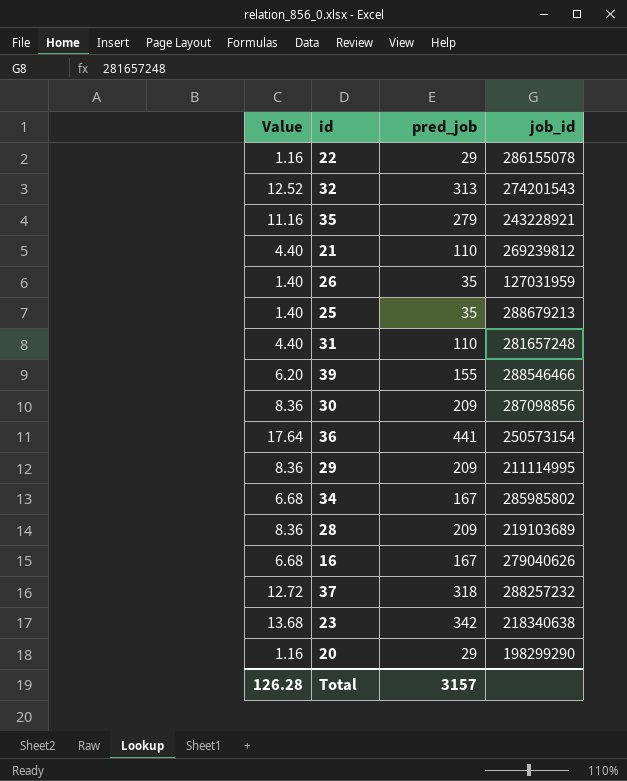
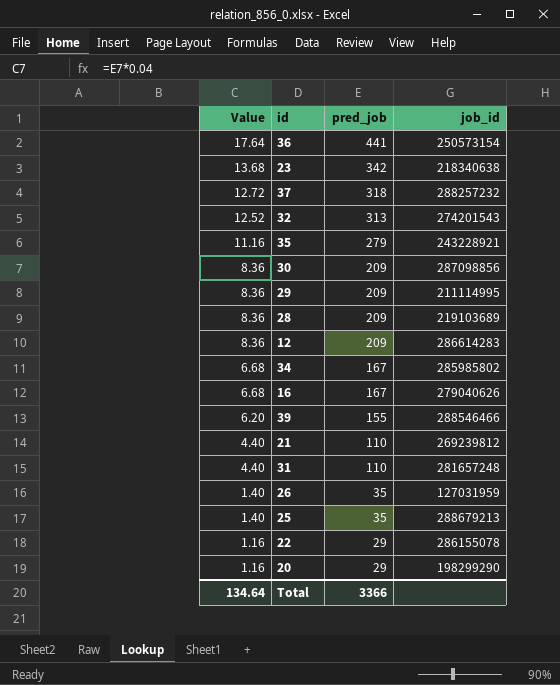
row order: none -> Value descending
row 12: none -> 8.36 | 209 | 286614283
Total | Value: 126.28 -> 134.64
Total | pred_job: 3157 -> 3366

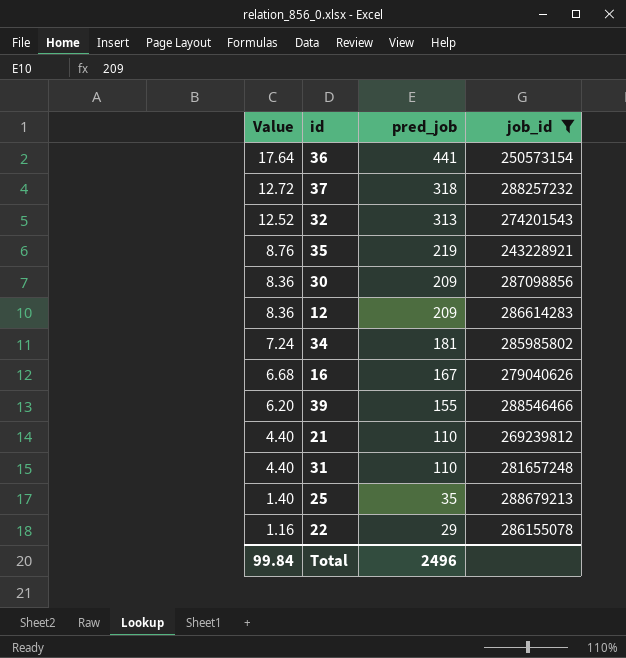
filter: none -> job_id >= 243228921
35 | Value: 11.16 -> 8.76
35 | pred_job: 279 -> 219
34 | Value: 6.68 -> 7.24
34 | pred_job: 167 -> 181
Total | Value: 134.64 -> 99.84
Total | pred_job: 3366 -> 2496

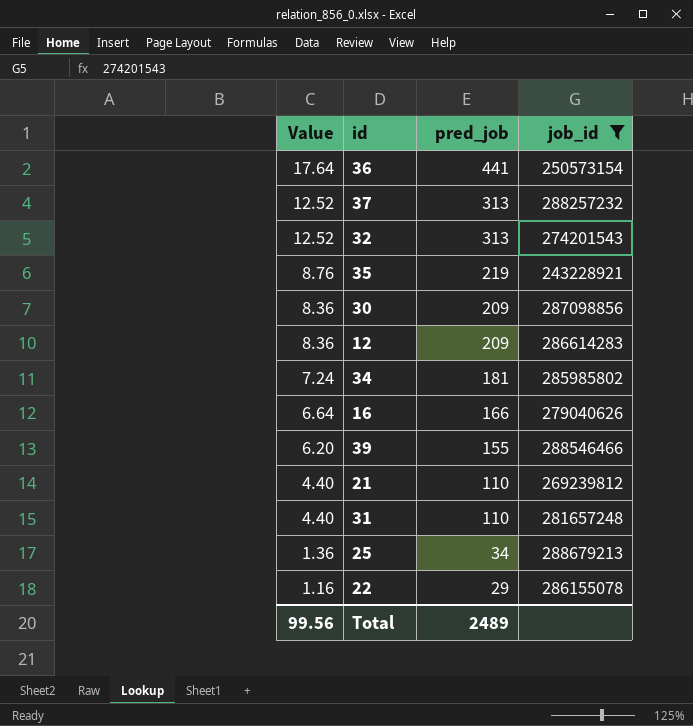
37 | Value: 12.72 -> 12.52
37 | pred_job: 318 -> 313
16 | Value: 6.68 -> 6.64
16 | pred_job: 167 -> 166
25 | Value: 1.40 -> 1.36
25 | pred_job: 35 -> 34
Total | Value: 99.84 -> 99.56
Total | pred_job: 2496 -> 2489

